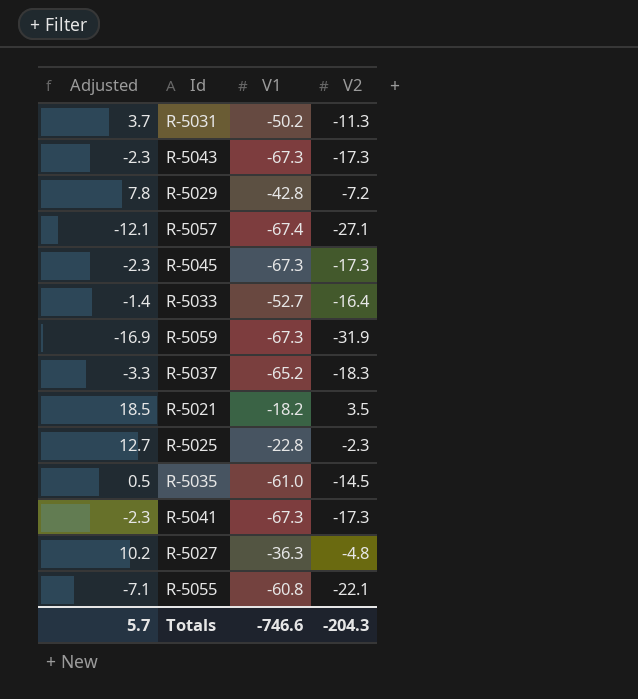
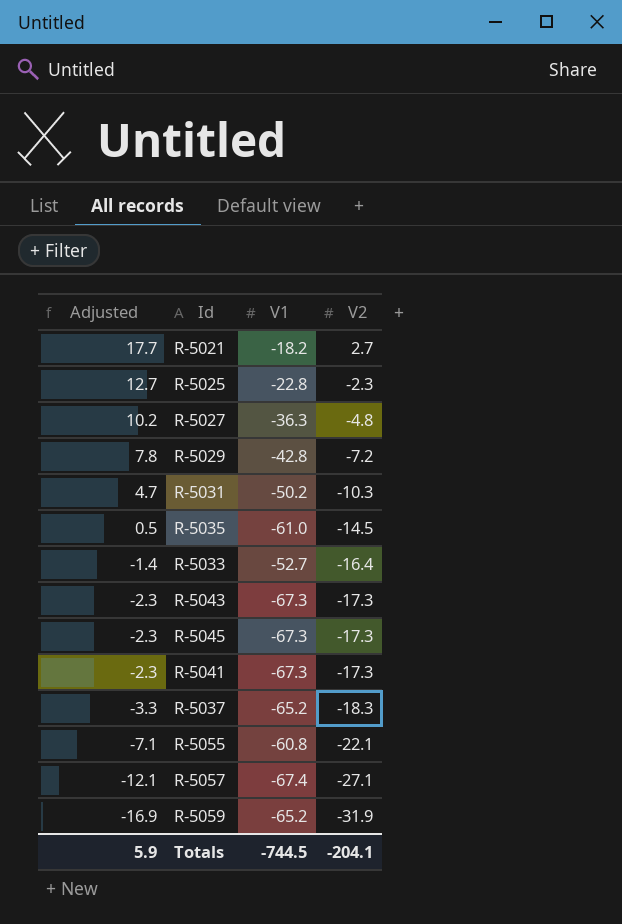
row order: none -> Adjusted descending
R-5021 | Adjusted: 18.5 -> 17.7
R-5021 | V2: 3.5 -> 2.7
R-5031 | Adjusted: 3.7 -> 4.7
R-5031 | V2: -11.3 -> -10.3
R-5059 | V1: -67.3 -> -65.2
Totals | Adjusted: 5.7 -> 5.9
Totals | V1: -746.6 -> -744.5
Totals | V2: -204.3 -> -204.1

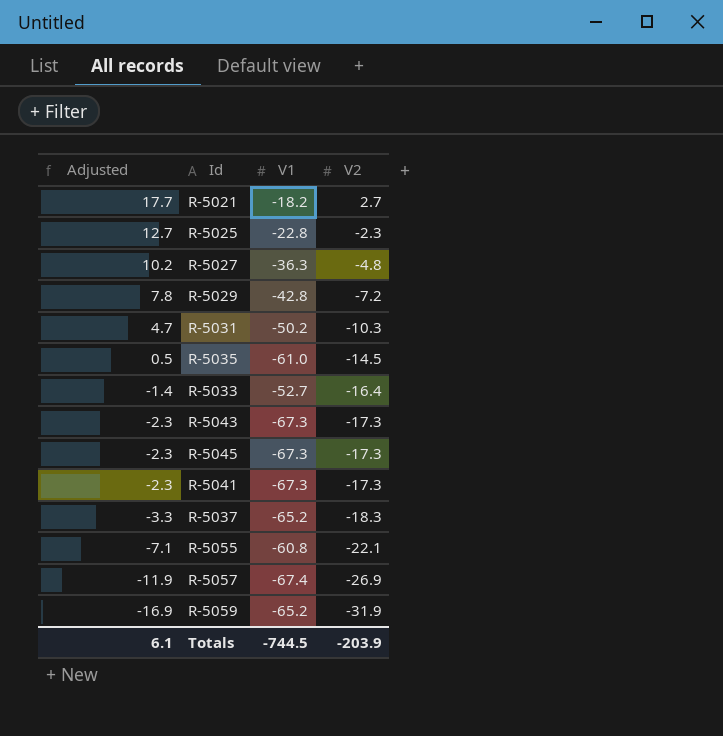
R-5057 | Adjusted: -12.1 -> -11.9
R-5057 | V2: -27.1 -> -26.9
Totals | Adjusted: 5.9 -> 6.1
Totals | V2: -204.1 -> -203.9

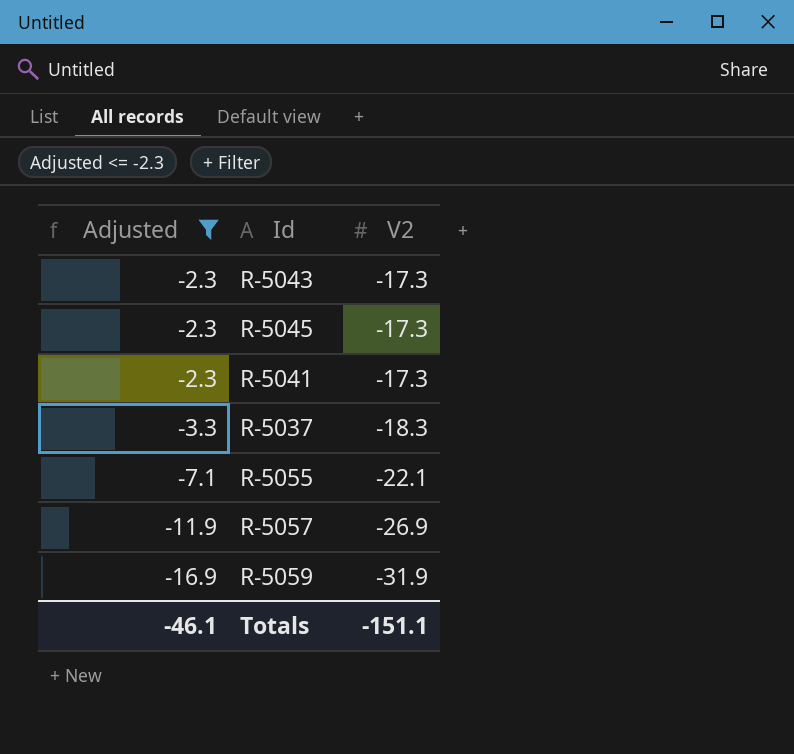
filter: none -> Adjusted <= -2.3
column V1 | position: 3 -> none
Totals | Adjusted: 6.1 -> -46.1
Totals | V2: -203.9 -> -151.1

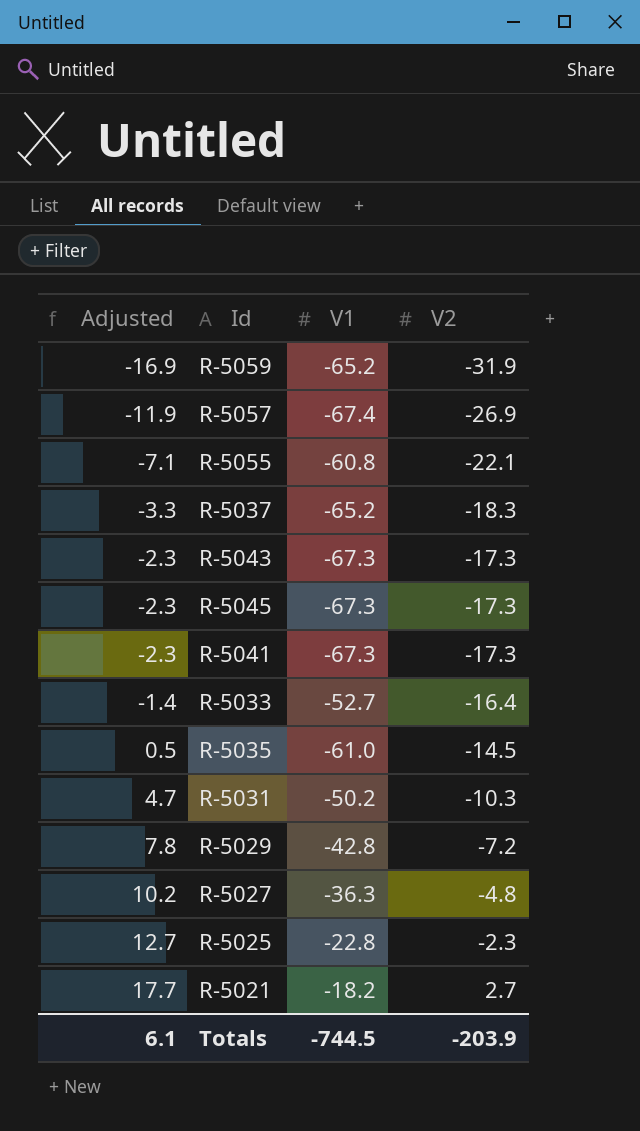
filter: Adjusted <= -2.3 -> none
row order: Adjusted descending -> Adjusted ascending
column V1 | position: none -> 3
Totals | Adjusted: -46.1 -> 6.1
Totals | V2: -151.1 -> -203.9

